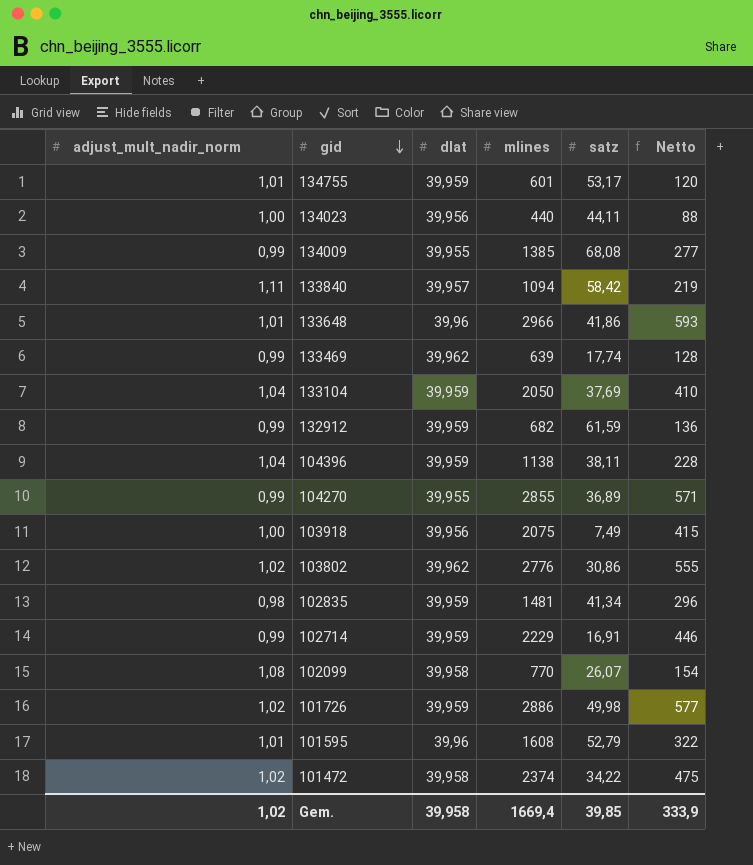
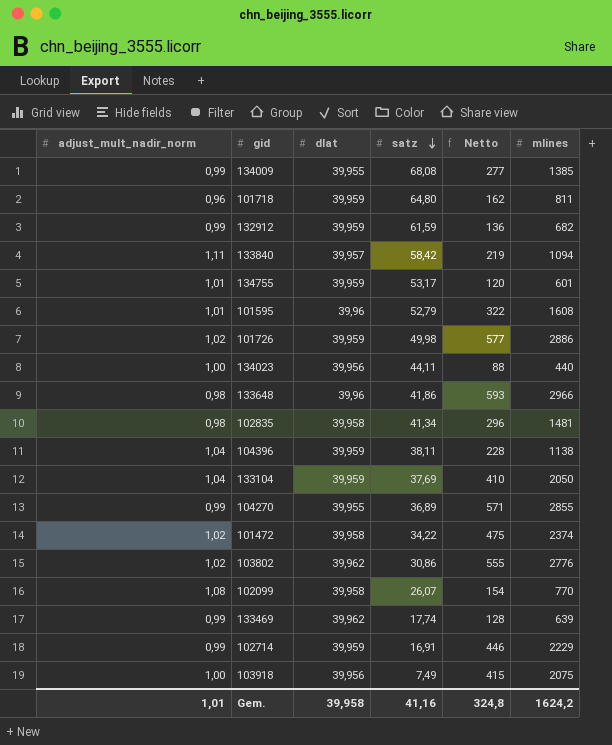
row order: gid descending -> satz descending
column mlines | position: 4 -> 6
row 101718: none -> 0,96 | 39,959 | 64,80 | 162 | 811
133648 | adjust_mult_nadir_norm: 1,01 -> 0,98
102835 | dlat: 39,959 -> 39,958
Gem. | adjust_mult_nadir_norm: 1,02 -> 1,01
Gem. | satz: 39,85 -> 41,16
Gem. | Netto: 333,9 -> 324,8
Gem. | mlines: 1669,4 -> 1624,2

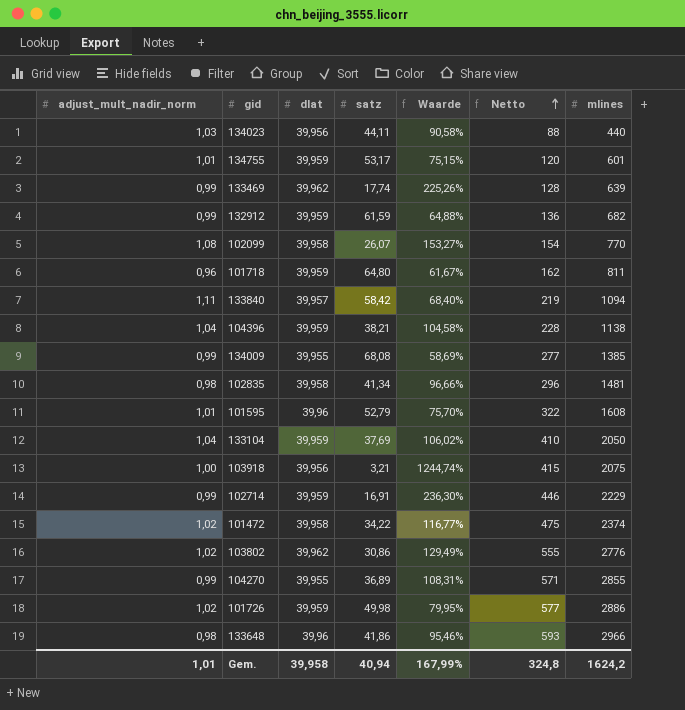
row order: satz descending -> Netto ascending
column Waarde | formula: none -> [dlat] / [satz]
134023 | adjust_mult_nadir_norm: 1,00 -> 1,03
104396 | satz: 38,11 -> 38,21
103918 | satz: 7,49 -> 3,21
Gem. | satz: 41,16 -> 40,94

